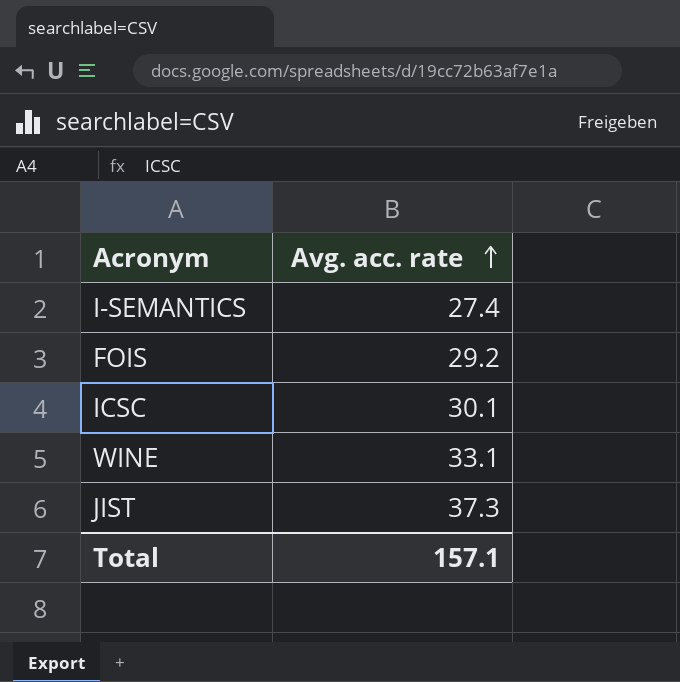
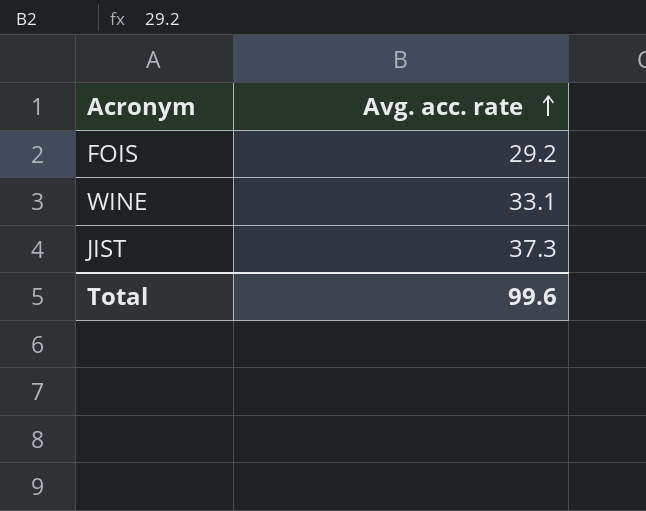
row I-SEMANTICS: 27.4 -> none
row ICSC: 30.1 -> none
Total | Avg. acc. rate: 157.1 -> 99.6

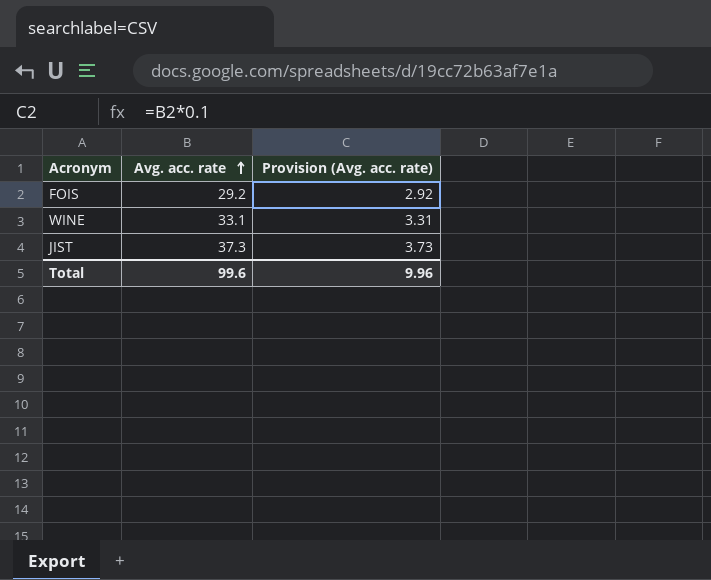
column Provision (Avg. acc. rate) | formula: none -> [Avg. acc. rate] * 0.1

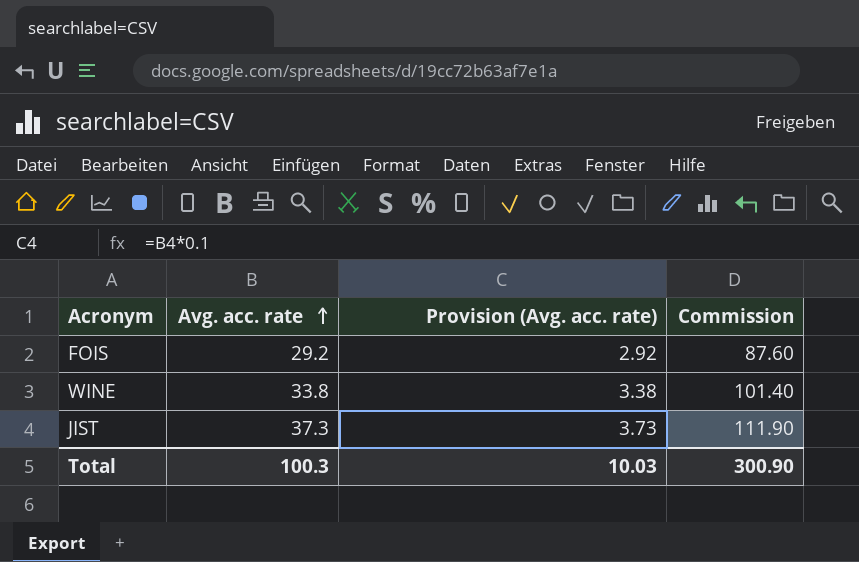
column Commission | formula: none -> [Avg. acc. rate] * 3
WINE | Avg. acc. rate: 33.1 -> 33.8
WINE | Provision (Avg. acc. rate): 3.31 -> 3.38
Total | Avg. acc. rate: 99.6 -> 100.3
Total | Provision (Avg. acc. rate): 9.96 -> 10.03

